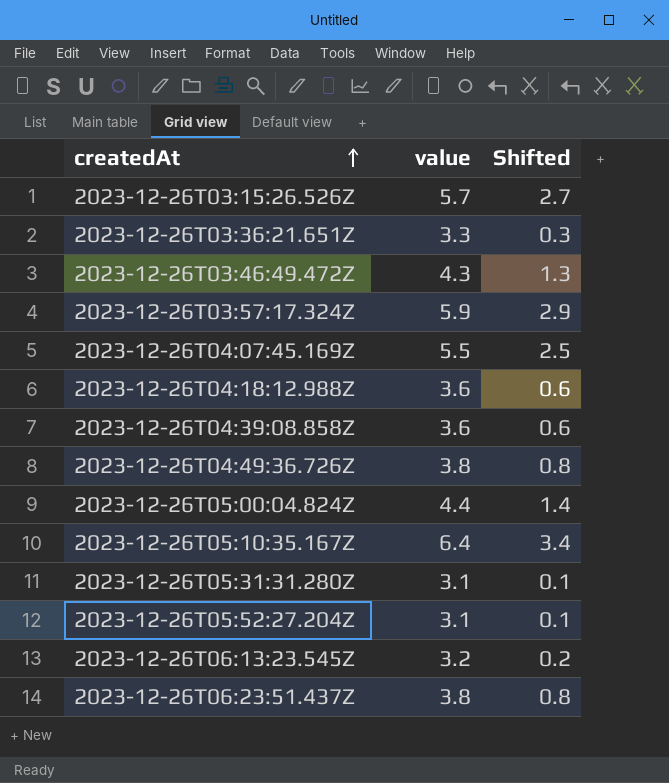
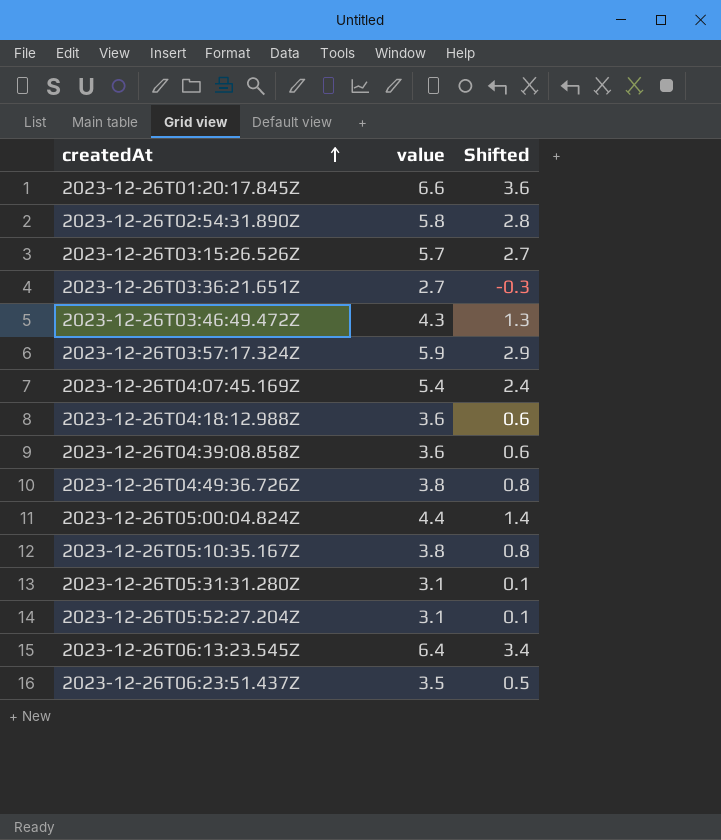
row 2023-12-26T01:20:17.845Z: none -> 6.6 | 3.6
row 2023-12-26T02:54:31.890Z: none -> 5.8 | 2.8
2023-12-26T03:36:21.651Z | value: 3.3 -> 2.7
2023-12-26T03:36:21.651Z | Shifted: 0.3 -> -0.3
2023-12-26T04:07:45.169Z | value: 5.5 -> 5.4
2023-12-26T04:07:45.169Z | Shifted: 2.5 -> 2.4
2023-12-26T05:10:35.167Z | value: 6.4 -> 3.8
2023-12-26T05:10:35.167Z | Shifted: 3.4 -> 0.8
2023-12-26T06:13:23.545Z | value: 3.2 -> 6.4
2023-12-26T06:13:23.545Z | Shifted: 0.2 -> 3.4
2023-12-26T06:23:51.437Z | value: 3.8 -> 3.5
2023-12-26T06:23:51.437Z | Shifted: 0.8 -> 0.5

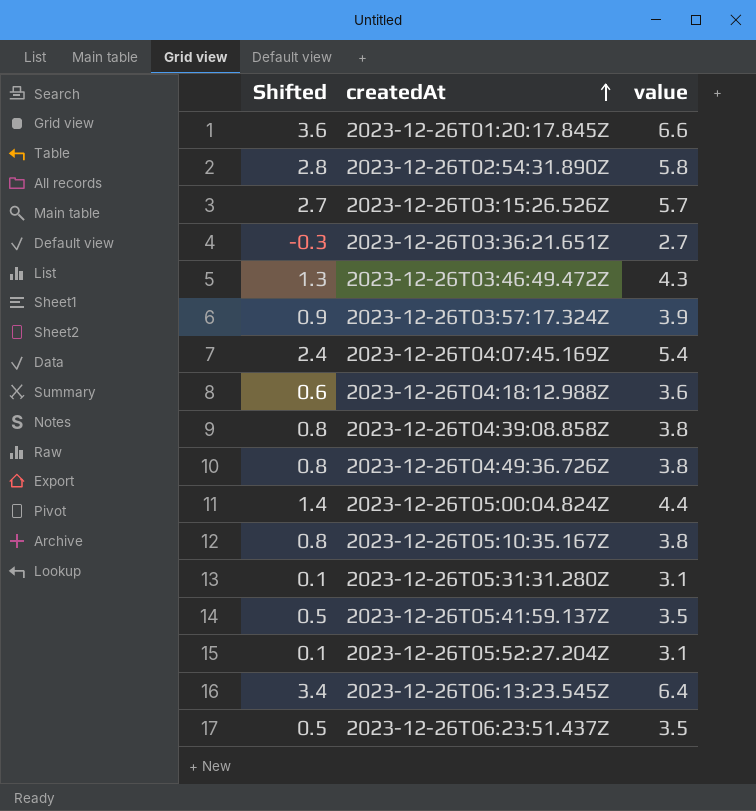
column Shifted | position: 3 -> 1
2023-12-26T03:57:17.324Z | Shifted: 2.9 -> 0.9
2023-12-26T03:57:17.324Z | value: 5.9 -> 3.9
2023-12-26T04:39:08.858Z | Shifted: 0.6 -> 0.8
2023-12-26T04:39:08.858Z | value: 3.6 -> 3.8
row 2023-12-26T05:41:59.137Z: none -> 0.5 | 3.5

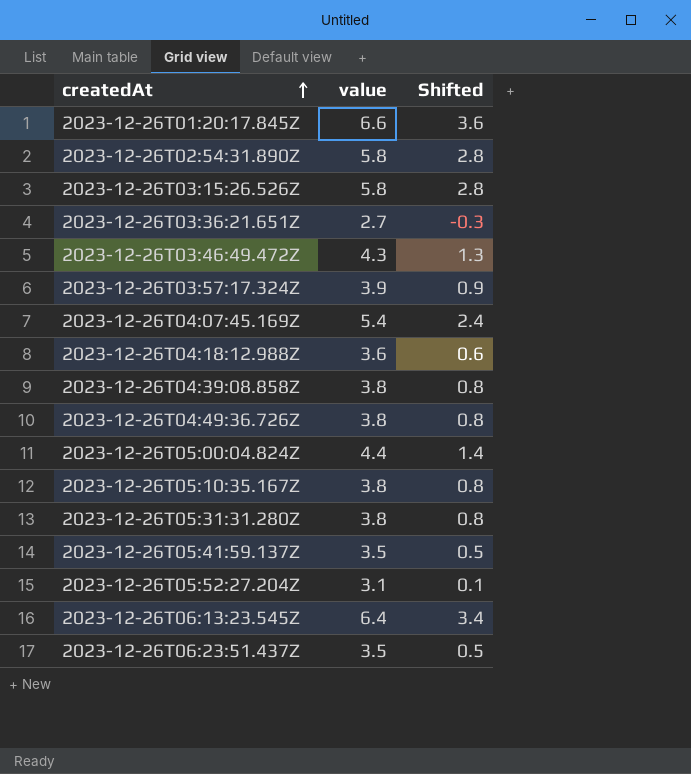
column Shifted | position: 1 -> 3
2023-12-26T03:15:26.526Z | value: 5.7 -> 5.8
2023-12-26T03:15:26.526Z | Shifted: 2.7 -> 2.8
2023-12-26T05:31:31.280Z | value: 3.1 -> 3.8
2023-12-26T05:31:31.280Z | Shifted: 0.1 -> 0.8

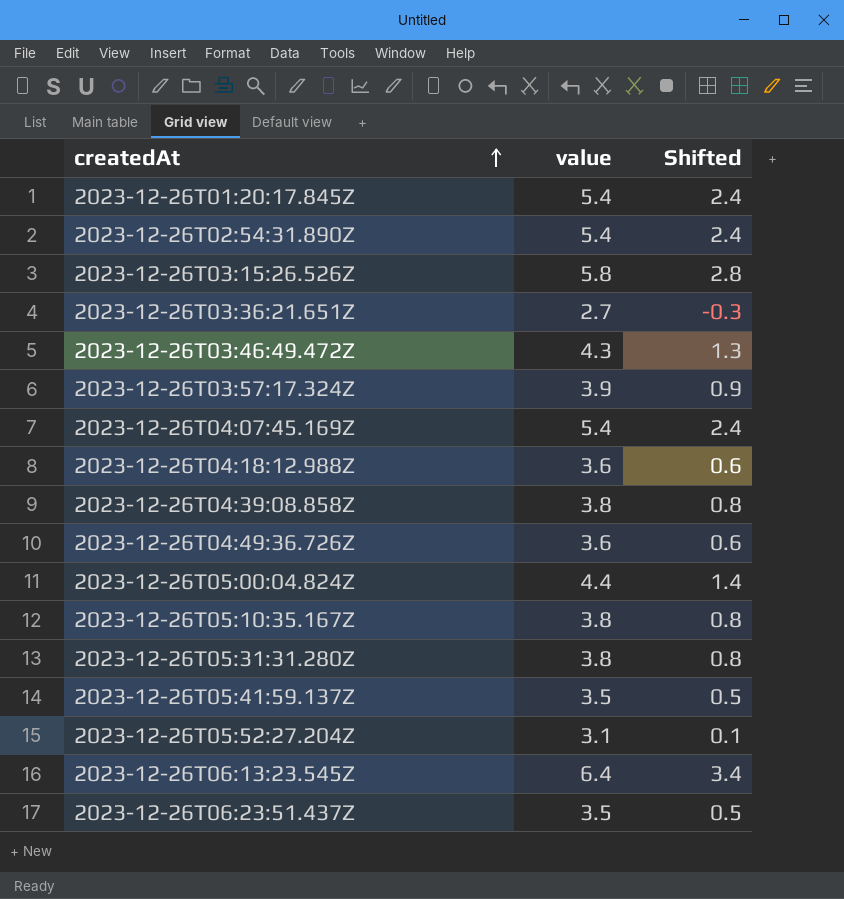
2023-12-26T01:20:17.845Z | value: 6.6 -> 5.4
2023-12-26T01:20:17.845Z | Shifted: 3.6 -> 2.4
2023-12-26T02:54:31.890Z | value: 5.8 -> 5.4
2023-12-26T02:54:31.890Z | Shifted: 2.8 -> 2.4
2023-12-26T04:49:36.726Z | value: 3.8 -> 3.6
2023-12-26T04:49:36.726Z | Shifted: 0.8 -> 0.6

